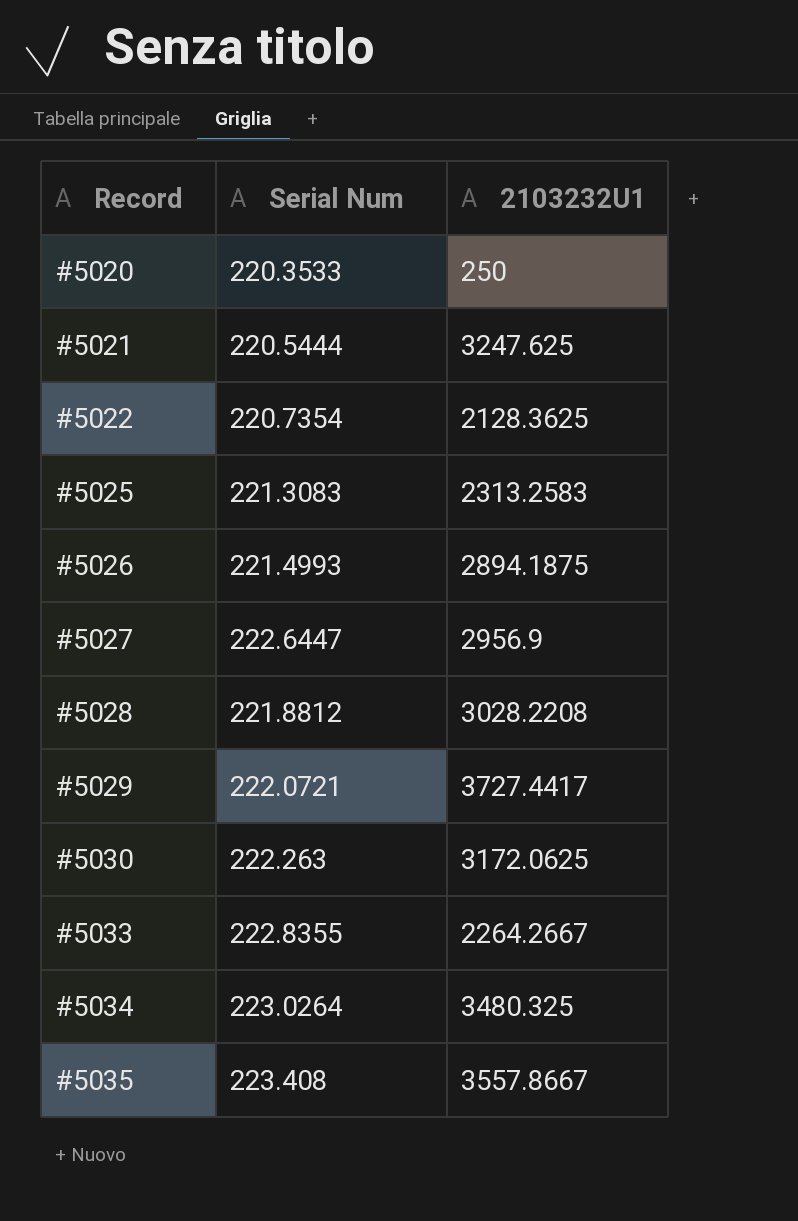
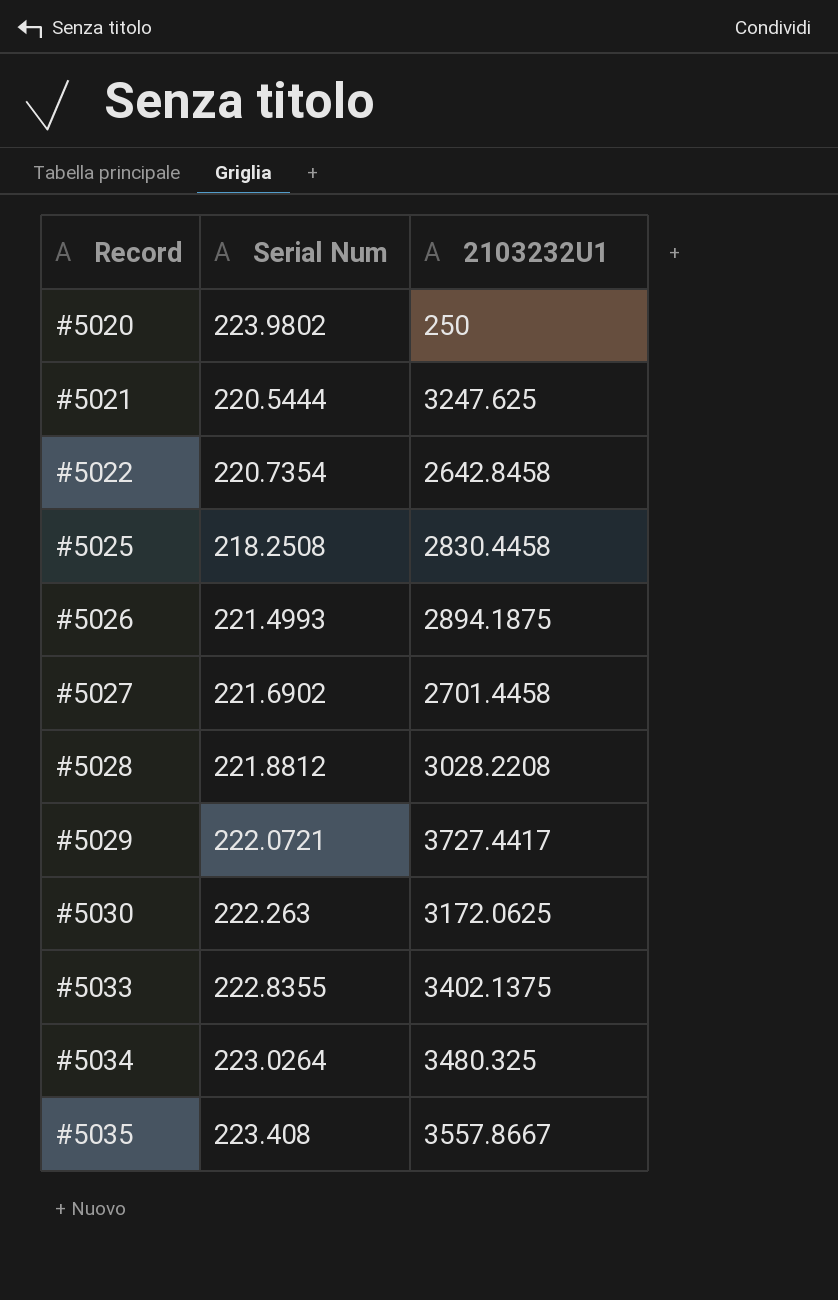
#5020 | Serial Num: 220.3533 -> 223.9802
#5022 | 2103232U1: 2128.3625 -> 2642.8458
#5025 | Serial Num: 221.3083 -> 218.2508
#5025 | 2103232U1: 2313.2583 -> 2830.4458
#5027 | Serial Num: 222.6447 -> 221.6902
#5027 | 2103232U1: 2956.9 -> 2701.4458
#5033 | 2103232U1: 2264.2667 -> 3402.1375

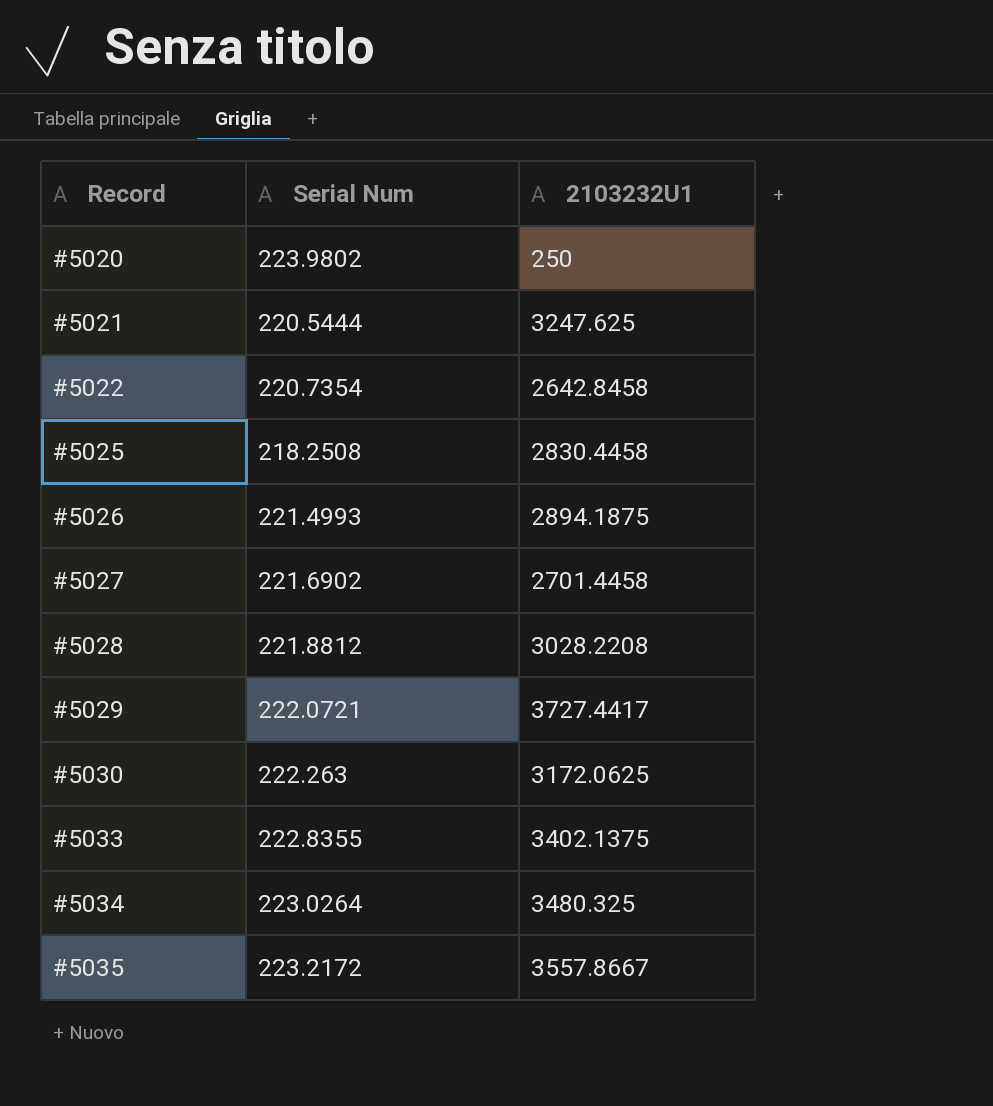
#5035 | Serial Num: 223.408 -> 223.2172

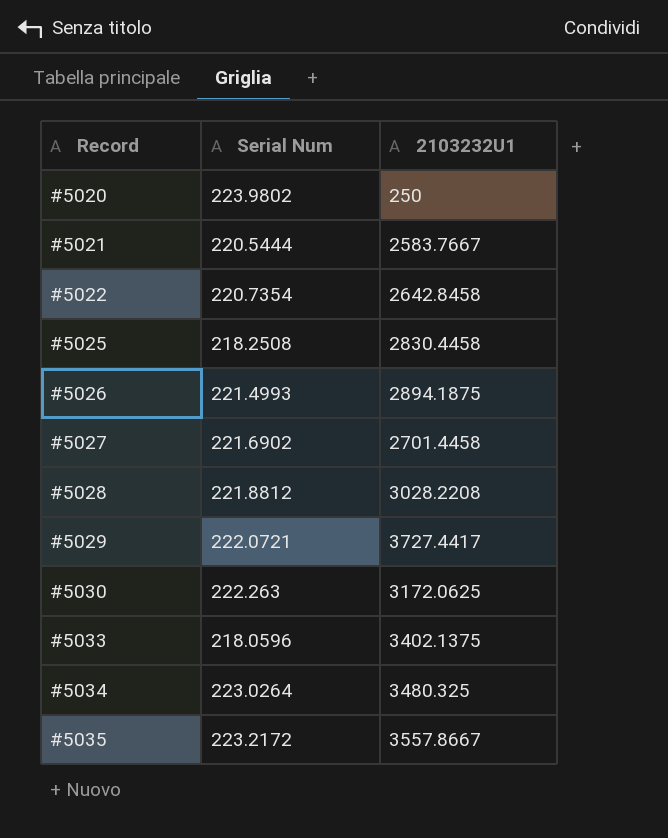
#5021 | 2103232U1: 3247.625 -> 2583.7667
#5033 | Serial Num: 222.8355 -> 218.0596

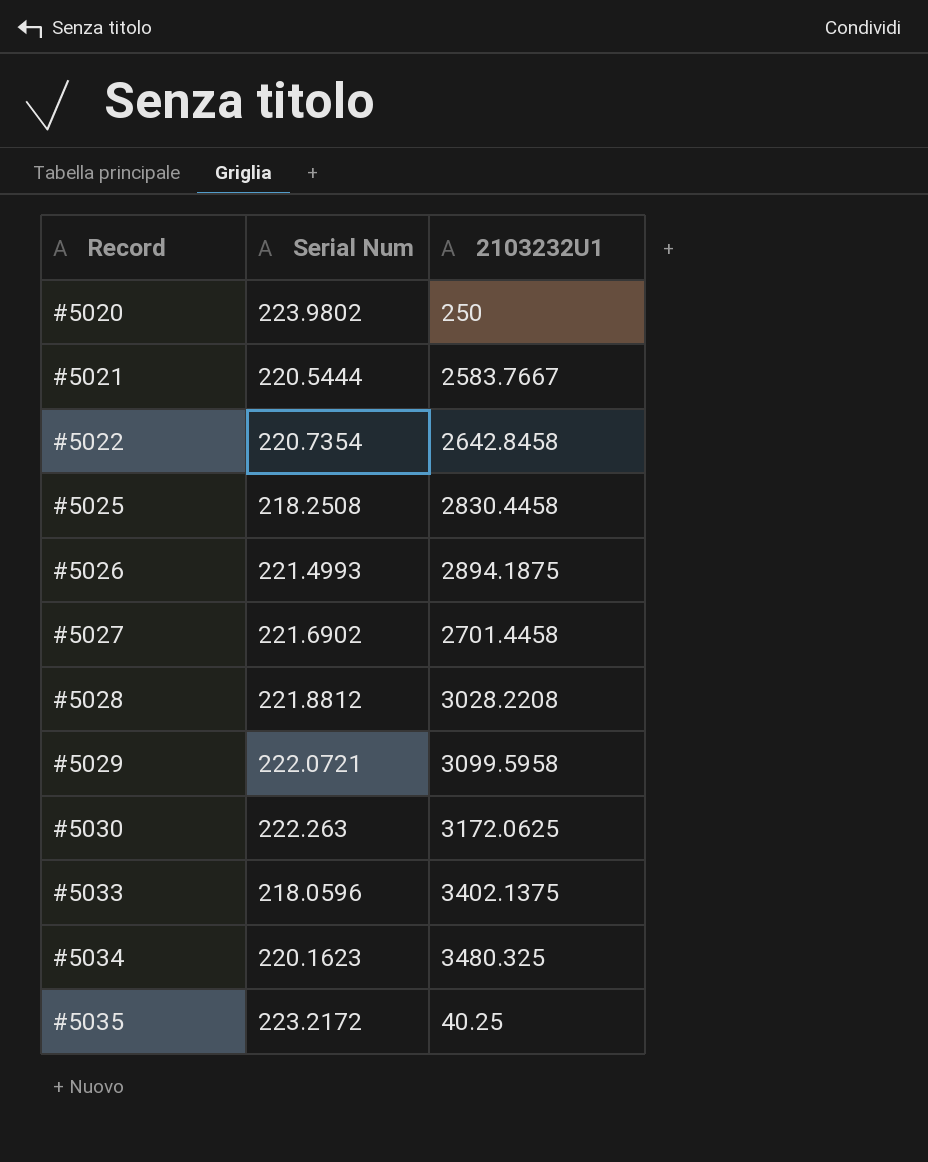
#5029 | 2103232U1: 3727.4417 -> 3099.5958
#5034 | Serial Num: 223.0264 -> 220.1623
#5035 | 2103232U1: 3557.8667 -> 40.25

